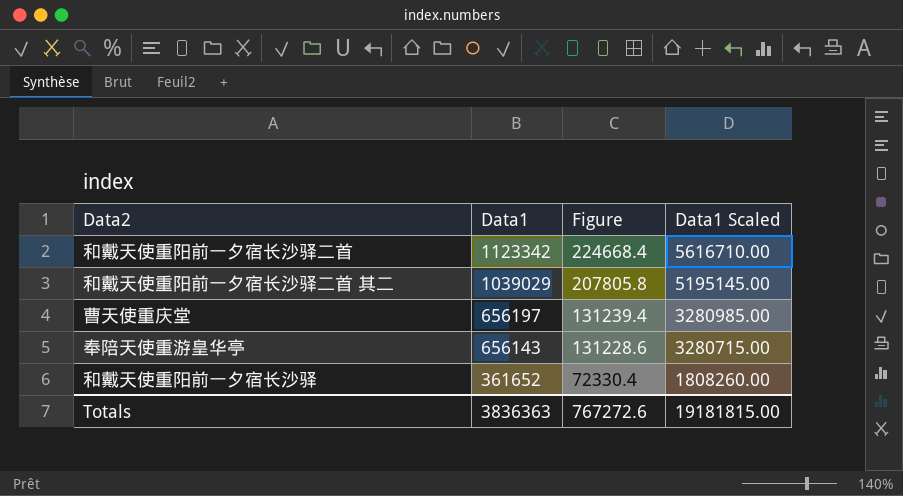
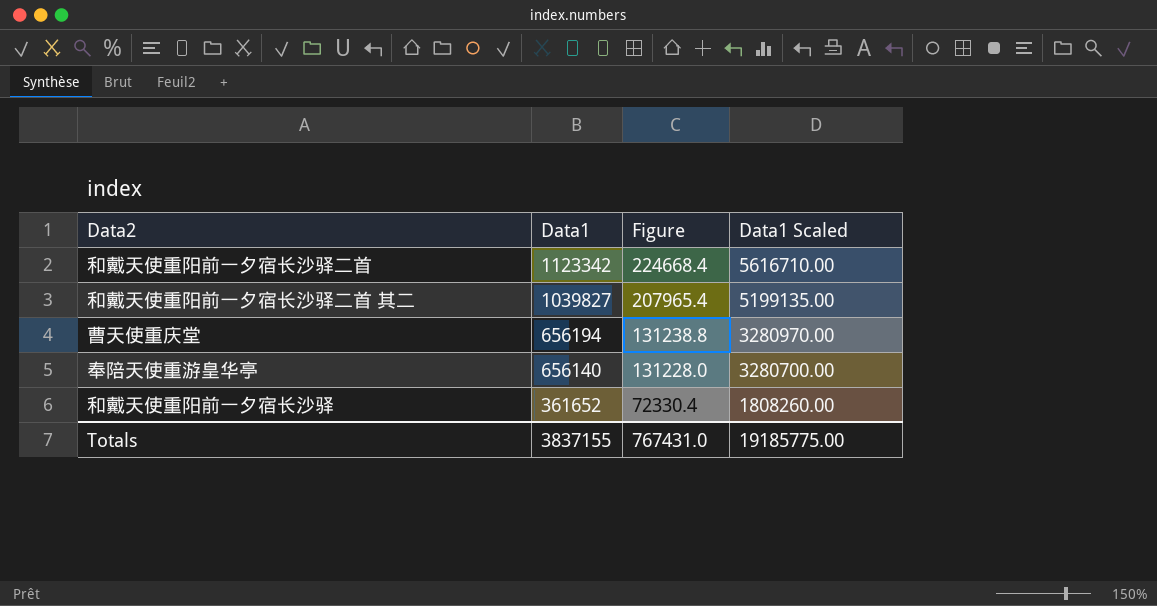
和戴天使重阳前一夕宿长沙驿二首 其二 | Data1: 1039029 -> 1039827
和戴天使重阳前一夕宿长沙驿二首 其二 | Figure: 207805.8 -> 207965.4
和戴天使重阳前一夕宿长沙驿二首 其二 | Data1 Scaled: 5195145.00 -> 5199135.00
曹天使重庆堂 | Data1: 656197 -> 656194
曹天使重庆堂 | Figure: 131239.4 -> 131238.8
曹天使重庆堂 | Data1 Scaled: 3280985.00 -> 3280970.00
奉陪天使重游皇华亭 | Data1: 656143 -> 656140
奉陪天使重游皇华亭 | Figure: 131228.6 -> 131228.0
奉陪天使重游皇华亭 | Data1 Scaled: 3280715.00 -> 3280700.00
Totals | Data1: 3836363 -> 3837155
Totals | Figure: 767272.6 -> 767431.0
Totals | Data1 Scaled: 19181815.00 -> 19185775.00

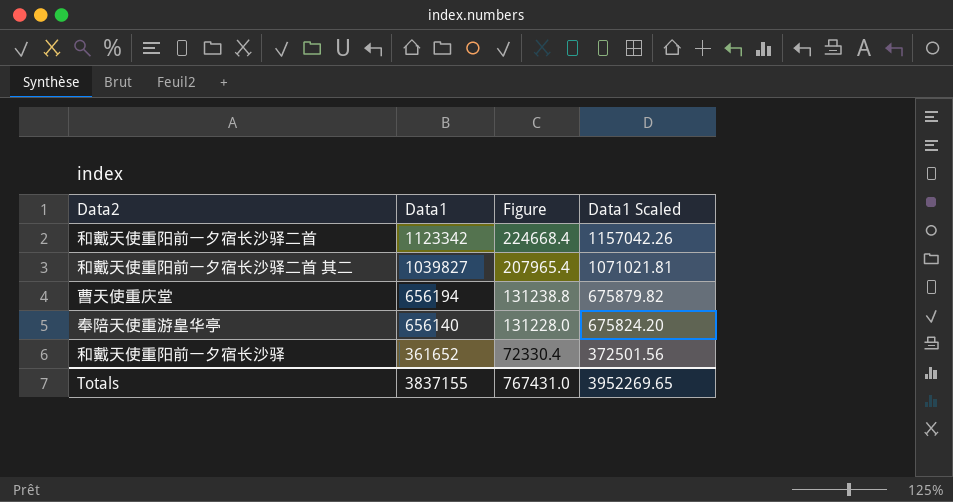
column Data1 Scaled | formula: [Data1] * 5 -> [Data1] * 1.03
Totals | Data1 Scaled: 19185775.00 -> 3952269.65

